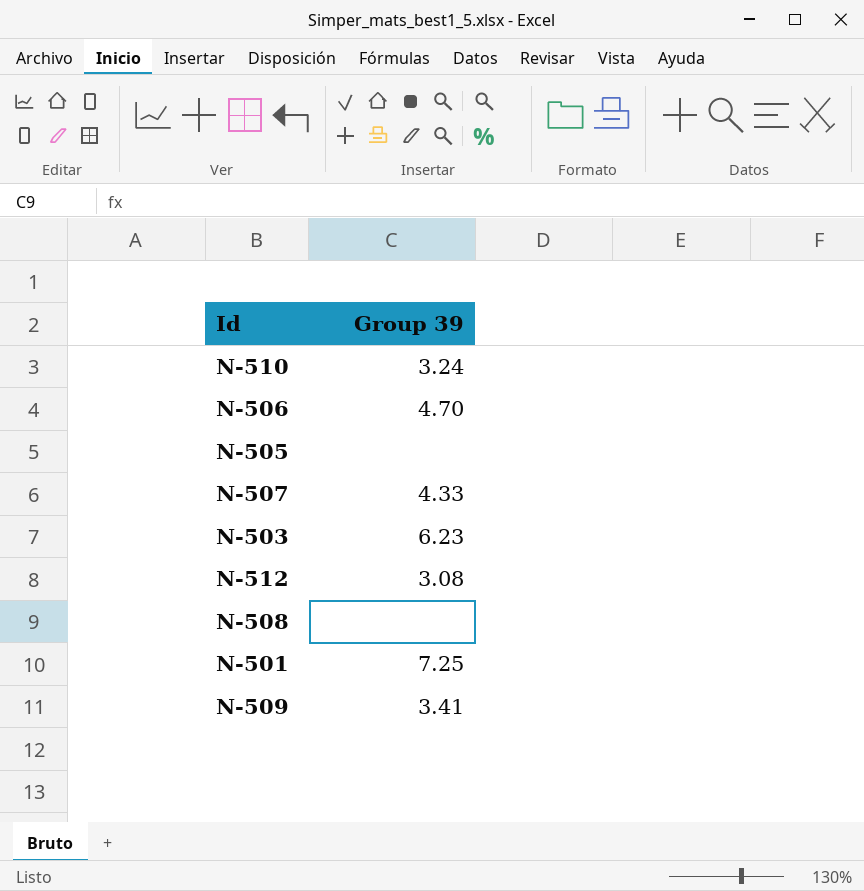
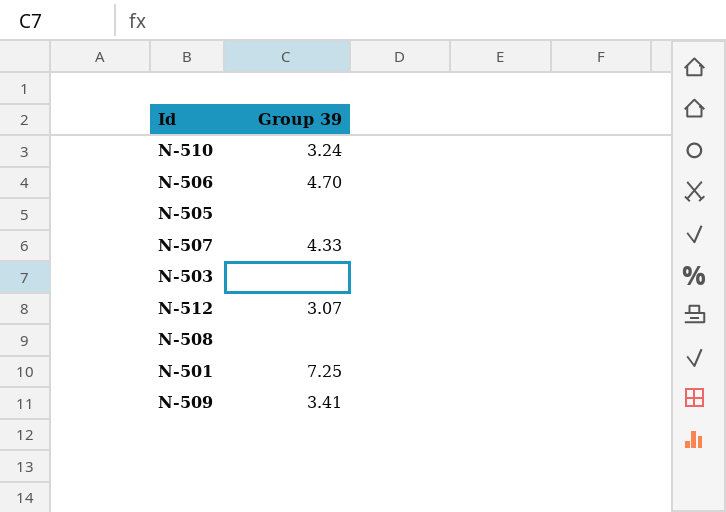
N-503 | Group 39: 6.23 -> none
N-512 | Group 39: 3.08 -> 3.07

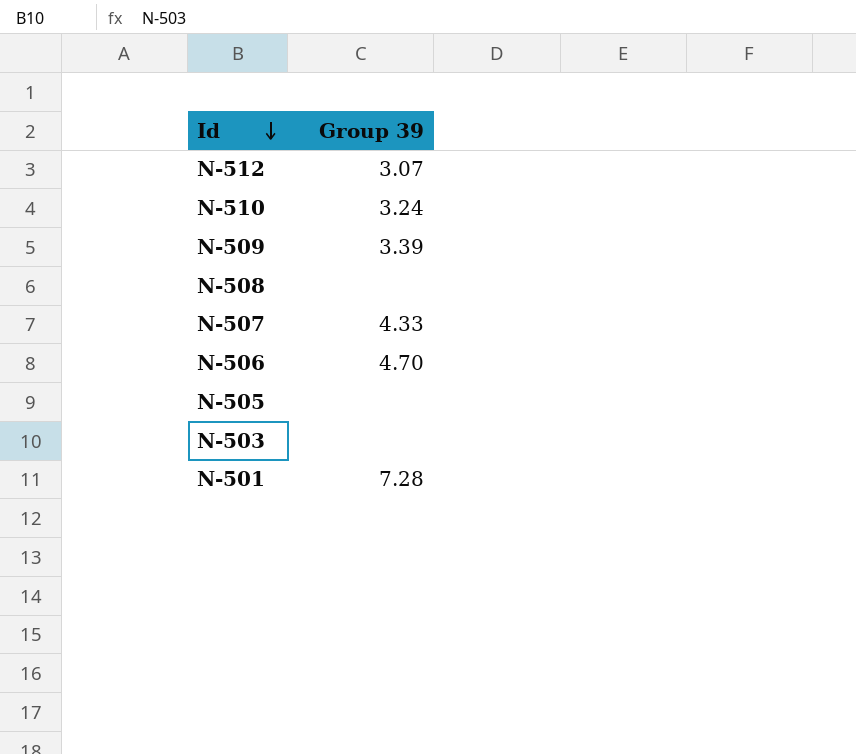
row order: none -> Id descending
N-509 | Group 39: 3.41 -> 3.39
N-501 | Group 39: 7.25 -> 7.28

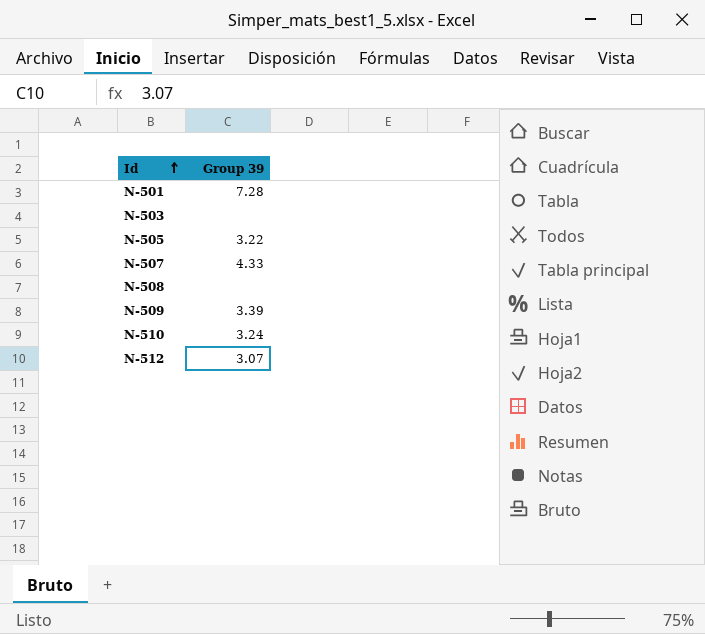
row order: Id descending -> Id ascending
row N-506: 4.70 -> none
N-505 | Group 39: none -> 3.22

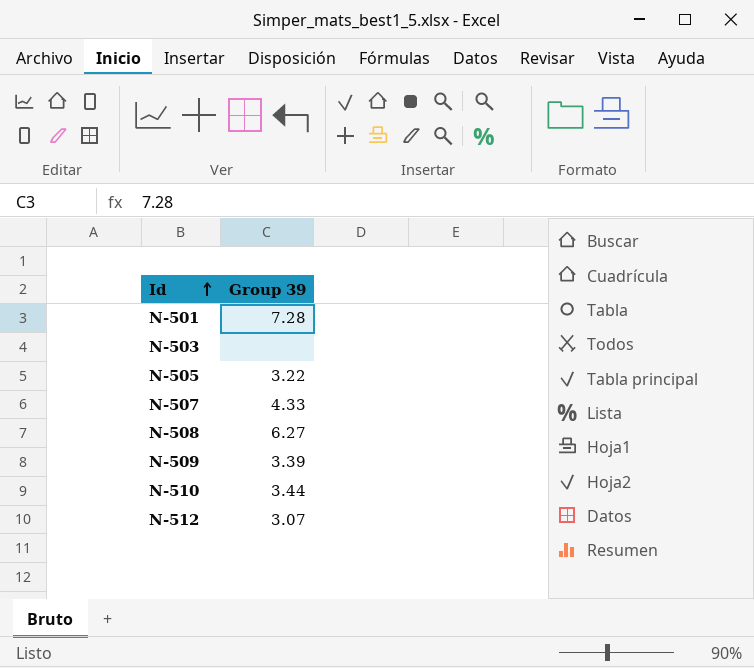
N-508 | Group 39: none -> 6.27
N-510 | Group 39: 3.24 -> 3.44

